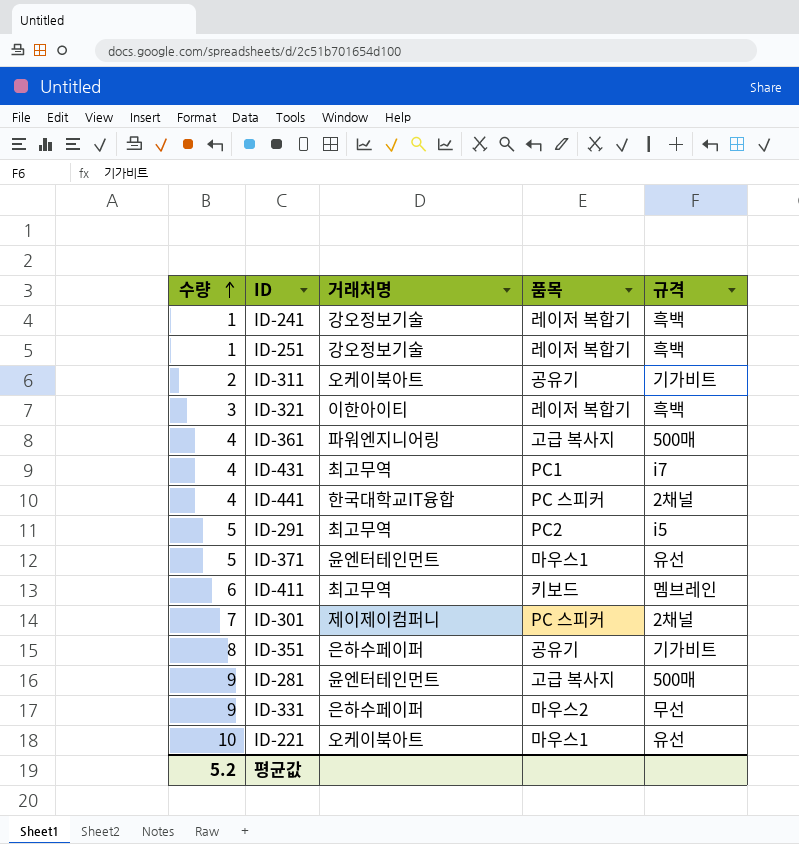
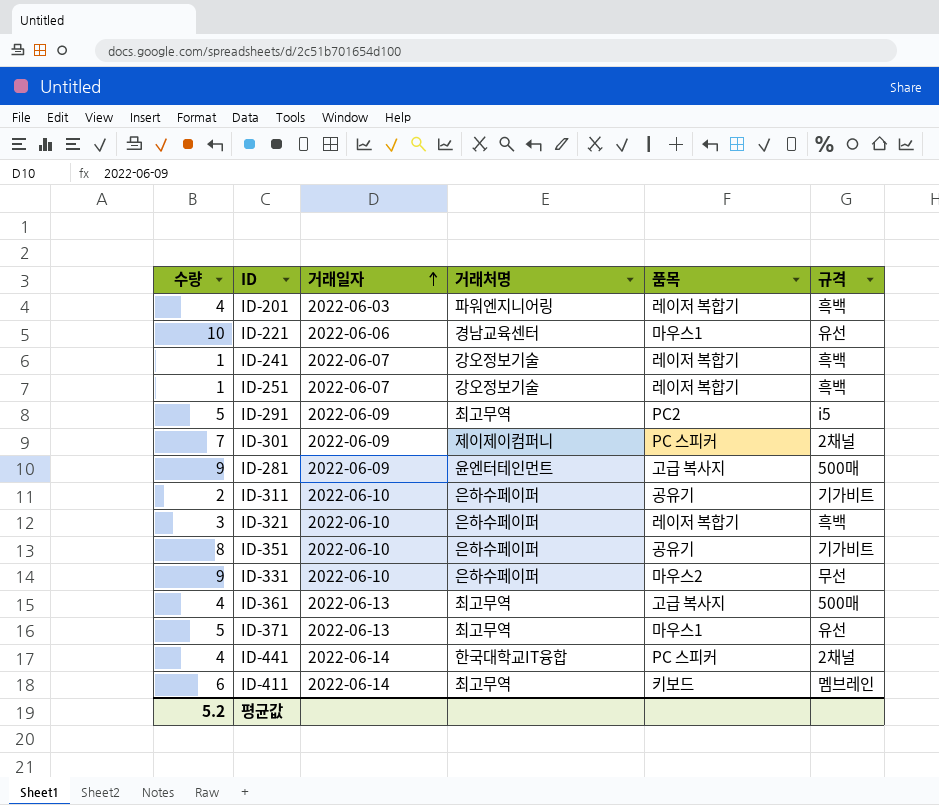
row order: 수량 ascending -> 거래일자 ascending
column 거래일자 | position: none -> 3
row ID-431: 4 | 최고무역 | PC1 | i7 -> none
row ID-201: none -> 4 | 2022-06-03 | 파워엔지니어링 | 레이저 복합기 | 흑백
ID-221 | 거래처명: 오케이북아트 -> 경남교육센터
ID-311 | 거래처명: 오케이북아트 -> 은하수페이퍼
ID-321 | 거래처명: 이한아이티 -> 은하수페이퍼
ID-361 | 거래처명: 파워엔지니어링 -> 최고무역
ID-371 | 거래처명: 윤엔터테인먼트 -> 최고무역

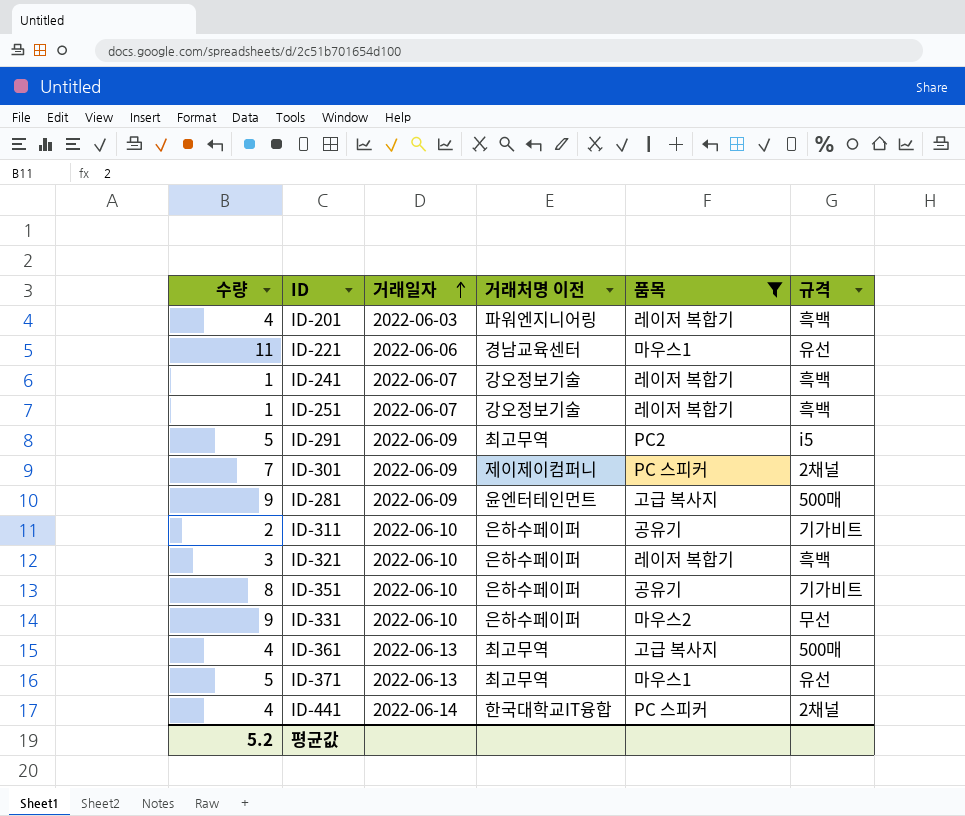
filter: none -> 품목 != 키보드
column name: 거래처명 -> 거래처명 이전
ID-221 | 수량: 10 -> 11

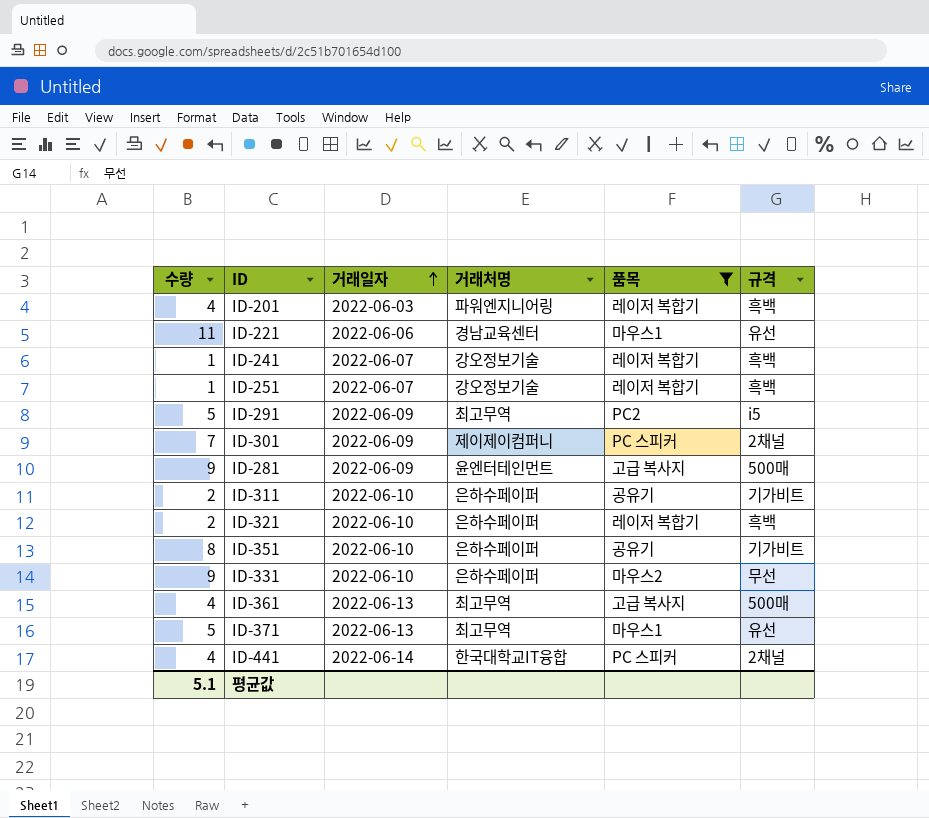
column name: 거래처명 이전 -> 거래처명
ID-321 | 수량: 3 -> 2
평균값 | 수량: 5.2 -> 5.1

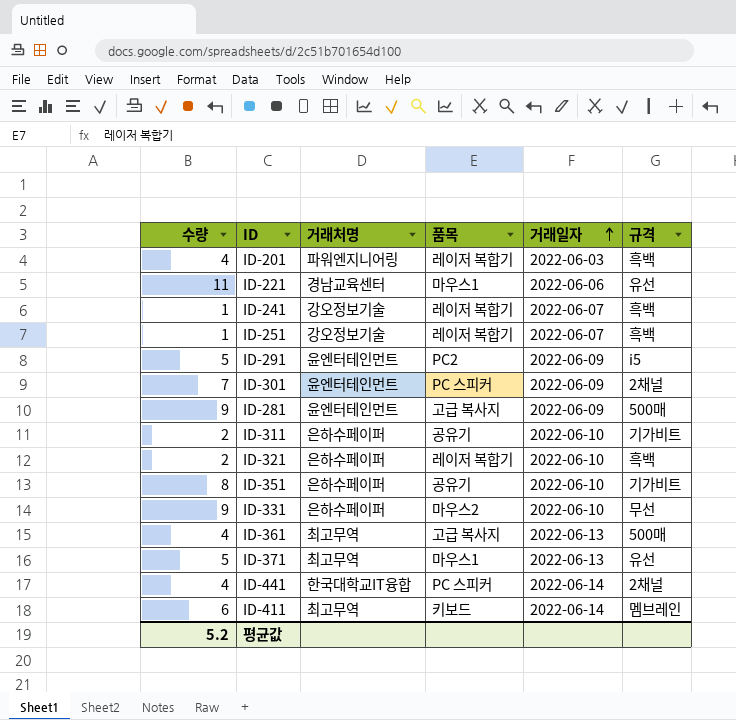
filter: 품목 != 키보드 -> none
column 거래일자 | position: 3 -> 5
ID-291 | 거래처명: 최고무역 -> 윤엔터테인먼트
ID-301 | 거래처명: 제이제이컴퍼니 -> 윤엔터테인먼트
평균값 | 수량: 5.1 -> 5.2

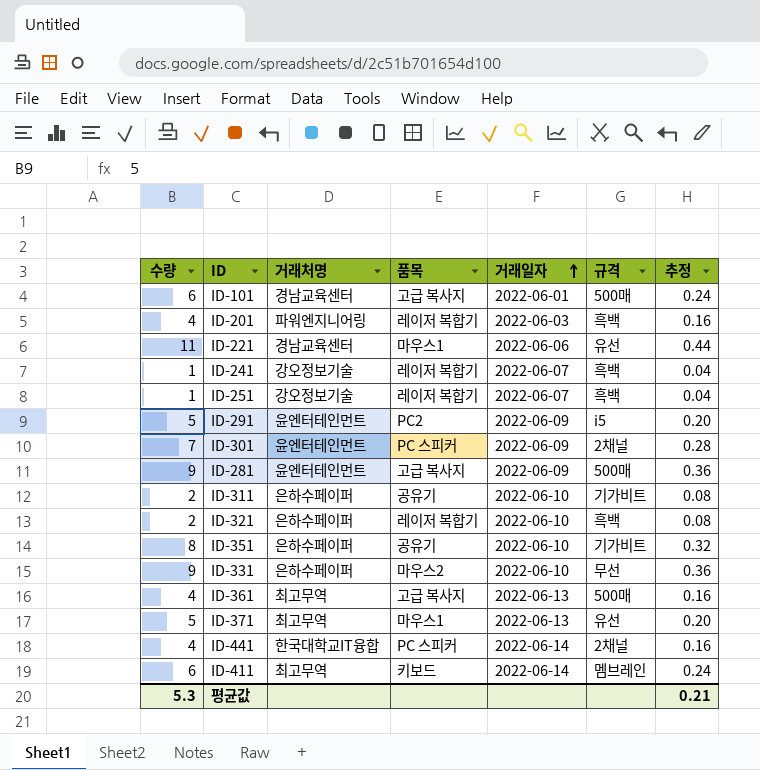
column 추정 | formula: none -> [수량] * 0.04
row ID-101: none -> 6 | 경남교육센터 | 고급 복사지 | 2022-06-01 | 500매 | 0.24
평균값 | 수량: 5.2 -> 5.3

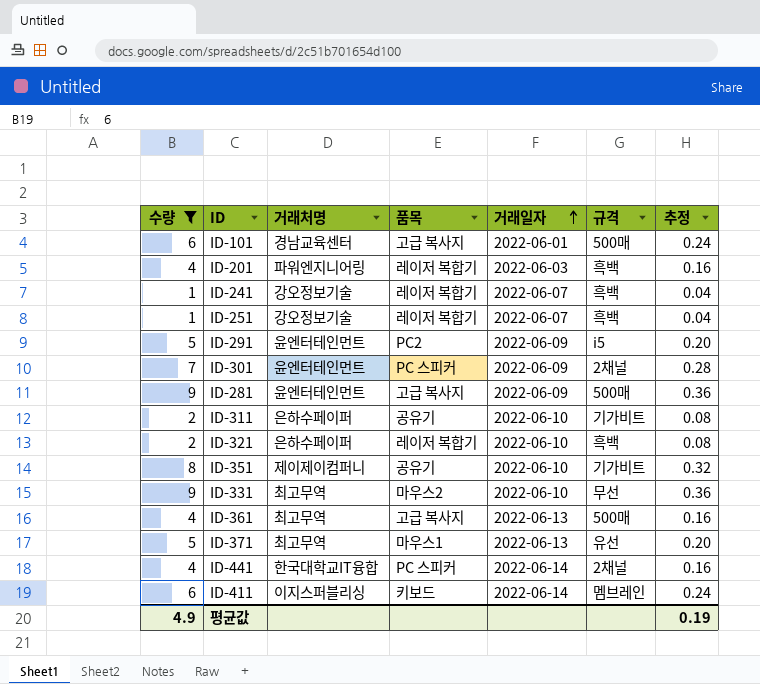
filter: none -> 수량 != 11
ID-351 | 거래처명: 은하수페이퍼 -> 제이제이컴퍼니
ID-331 | 거래처명: 은하수페이퍼 -> 최고무역
ID-411 | 거래처명: 최고무역 -> 이지스퍼블리싱
평균값 | 수량: 5.3 -> 4.9
평균값 | 추정: 0.21 -> 0.19

